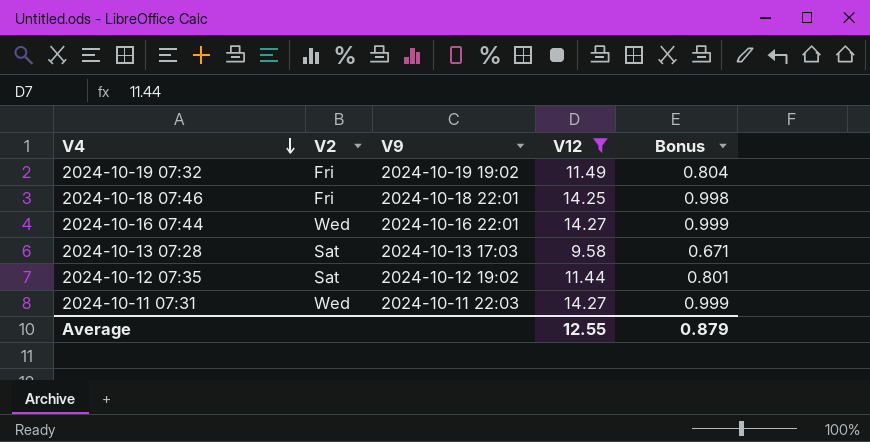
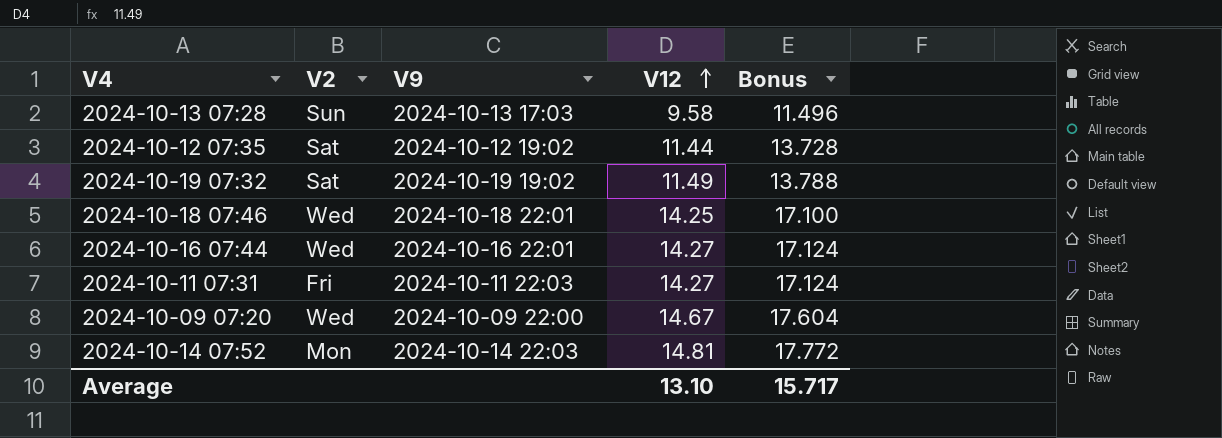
filter: V12 <= 14.27 -> none
row order: V4 descending -> V12 ascending
column Bonus | formula: [V12] * 0.07 -> [V12] * 1.2
2024-10-13 07:28 | V2: Sat -> Sun
2024-10-19 07:32 | V2: Fri -> Sat
2024-10-18 07:46 | V2: Fri -> Wed
2024-10-11 07:31 | V2: Wed -> Fri
Average | V12: 12.55 -> 13.10
Average | Bonus: 0.879 -> 15.717

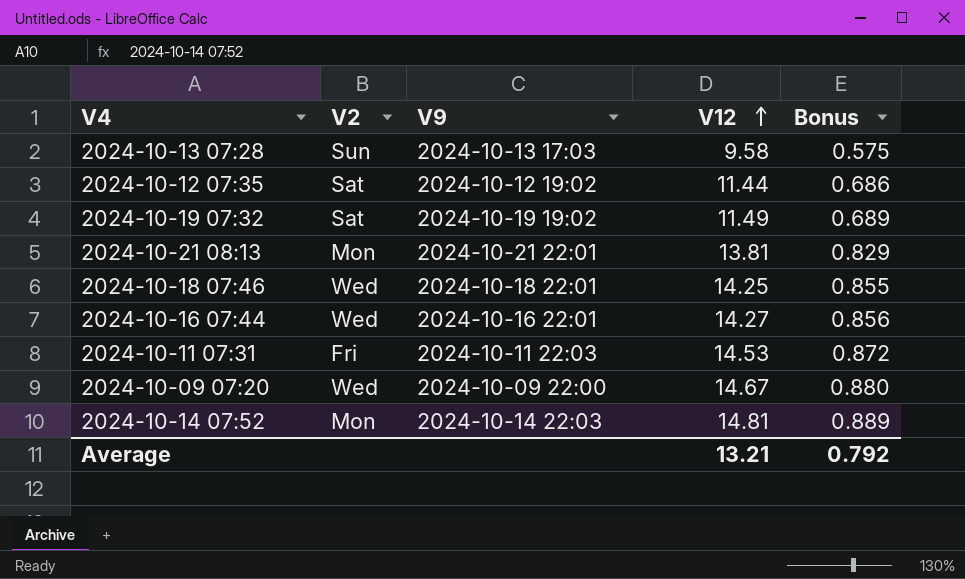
column Bonus | formula: [V12] * 1.2 -> [V12] * 0.06
row 2024-10-21 08:13: none -> Mon | 2024-10-21 22:01 | 13.81 | 0.829
2024-10-11 07:31 | V12: 14.27 -> 14.53
Average | V12: 13.10 -> 13.21
Average | Bonus: 15.717 -> 0.792

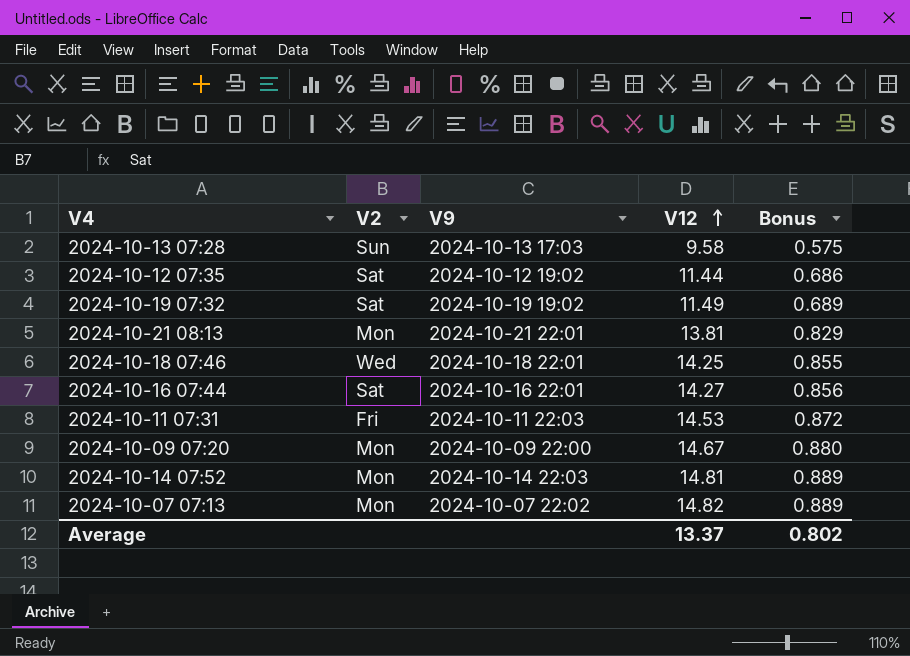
2024-10-16 07:44 | V2: Wed -> Sat
2024-10-09 07:20 | V2: Wed -> Mon
row 2024-10-07 07:13: none -> Mon | 2024-10-07 22:02 | 14.82 | 0.889
Average | V12: 13.21 -> 13.37
Average | Bonus: 0.792 -> 0.802

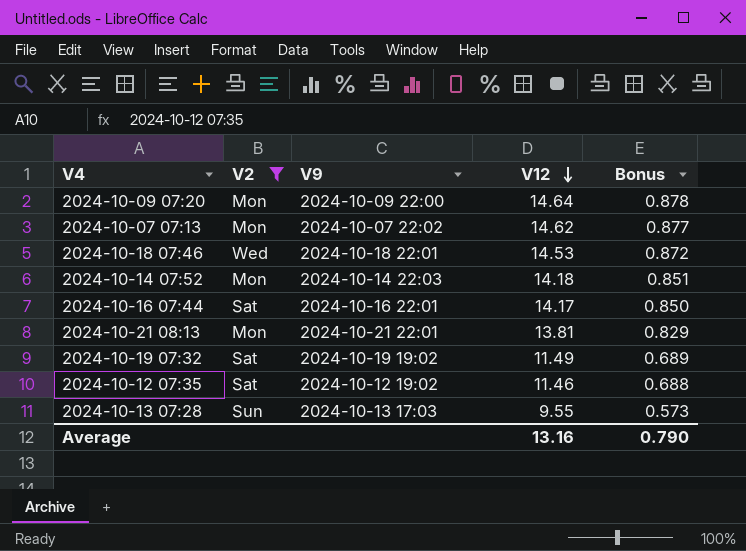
filter: none -> V2 != Fri
row order: V12 ascending -> V12 descending
2024-10-09 07:20 | V12: 14.67 -> 14.64
2024-10-09 07:20 | Bonus: 0.880 -> 0.878
2024-10-07 07:13 | V12: 14.82 -> 14.62
2024-10-07 07:13 | Bonus: 0.889 -> 0.877
2024-10-18 07:46 | V12: 14.25 -> 14.53
2024-10-18 07:46 | Bonus: 0.855 -> 0.872
2024-10-14 07:52 | V12: 14.81 -> 14.18
2024-10-14 07:52 | Bonus: 0.889 -> 0.851
2024-10-16 07:44 | V12: 14.27 -> 14.17
2024-10-16 07:44 | Bonus: 0.856 -> 0.850
2024-10-12 07:35 | V12: 11.44 -> 11.46
2024-10-12 07:35 | Bonus: 0.686 -> 0.688
2024-10-13 07:28 | V12: 9.58 -> 9.55
2024-10-13 07:28 | Bonus: 0.575 -> 0.573
Average | V12: 13.37 -> 13.16
Average | Bonus: 0.802 -> 0.790

